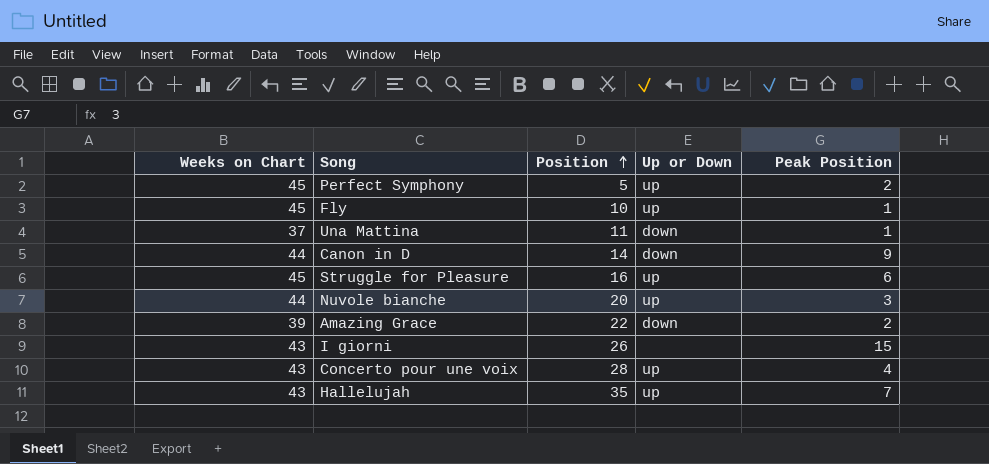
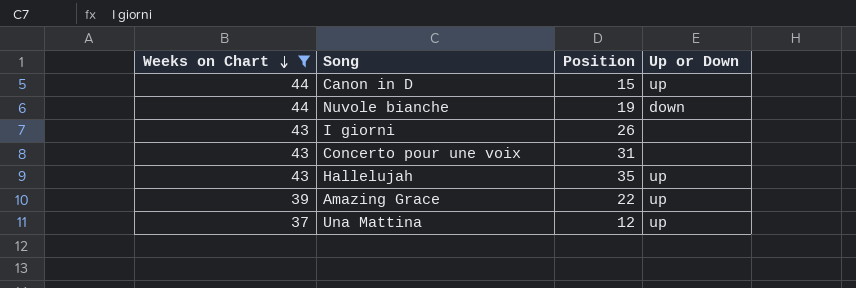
filter: none -> Weeks on Chart != 45
row order: Position ascending -> Weeks on Chart descending
column Peak Position | position: 5 -> none
Canon in D | Position: 14 -> 15
Canon in D | Up or Down: down -> up
Nuvole bianche | Position: 20 -> 19
Nuvole bianche | Up or Down: up -> down
Concerto pour une voix | Position: 28 -> 31
Concerto pour une voix | Up or Down: up -> none
Amazing Grace | Up or Down: down -> up
Una Mattina | Position: 11 -> 12
Una Mattina | Up or Down: down -> up

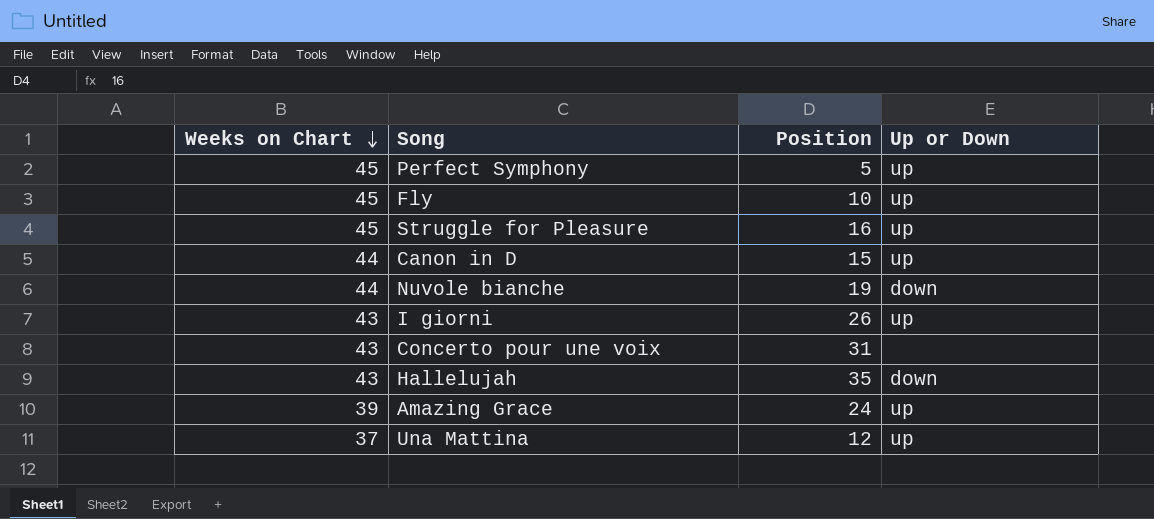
filter: Weeks on Chart != 45 -> none
I giorni | Up or Down: none -> up
Hallelujah | Up or Down: up -> down
Amazing Grace | Position: 22 -> 24

